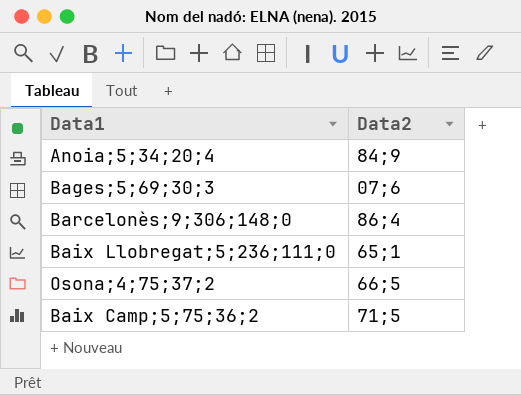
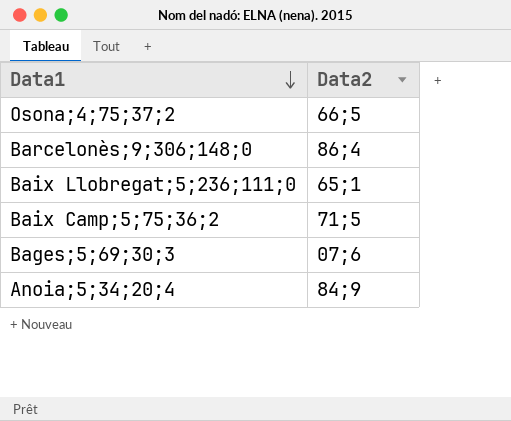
row order: none -> Data1 descending

